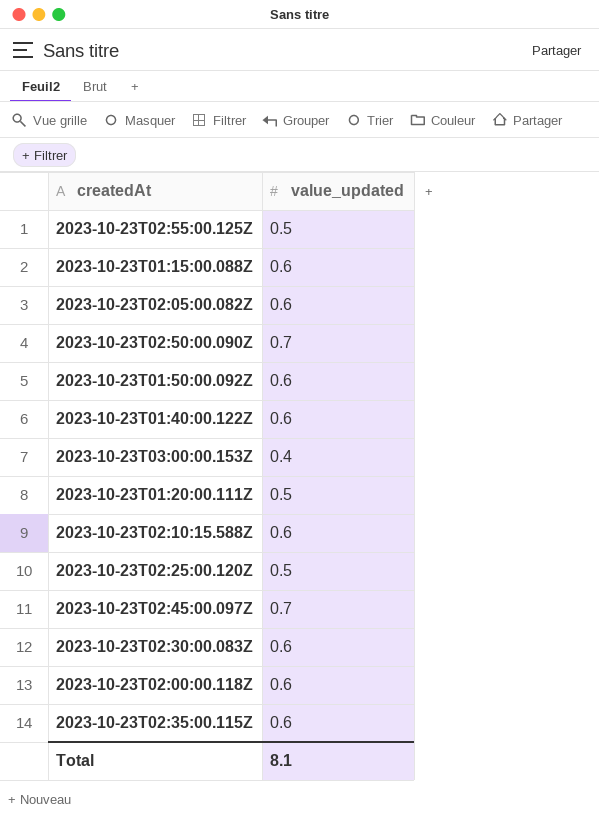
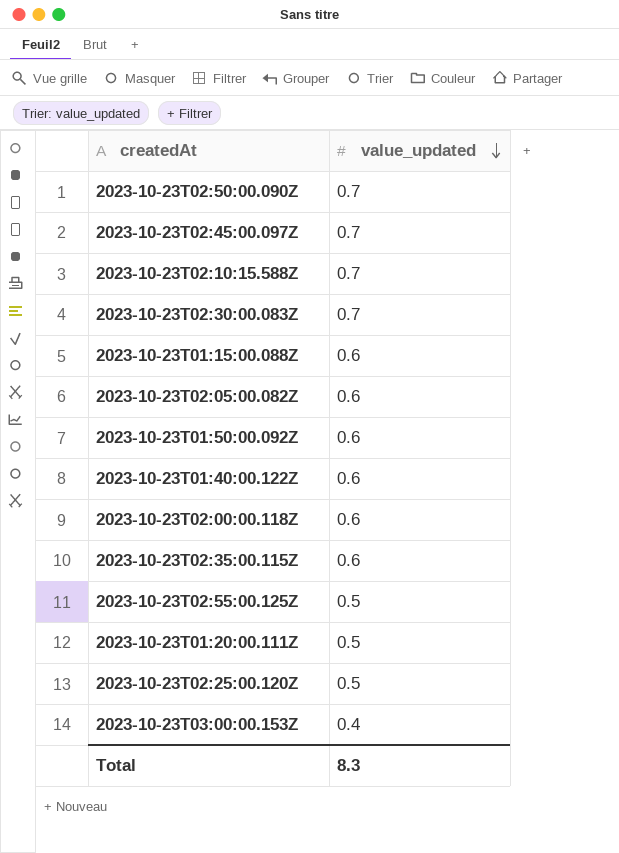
row order: none -> value_updated descending
2023-10-23T02:10:15.588Z | value_updated: 0.6 -> 0.7
2023-10-23T02:30:00.083Z | value_updated: 0.6 -> 0.7
Total | value_updated: 8.1 -> 8.3

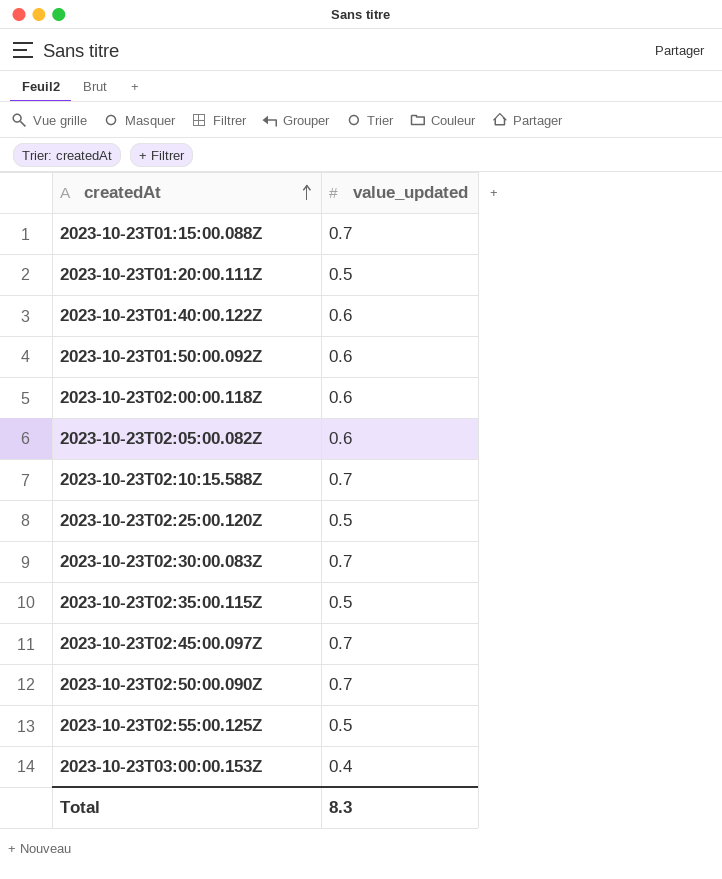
row order: value_updated descending -> createdAt ascending
2023-10-23T01:15:00.088Z | value_updated: 0.6 -> 0.7
2023-10-23T02:35:00.115Z | value_updated: 0.6 -> 0.5

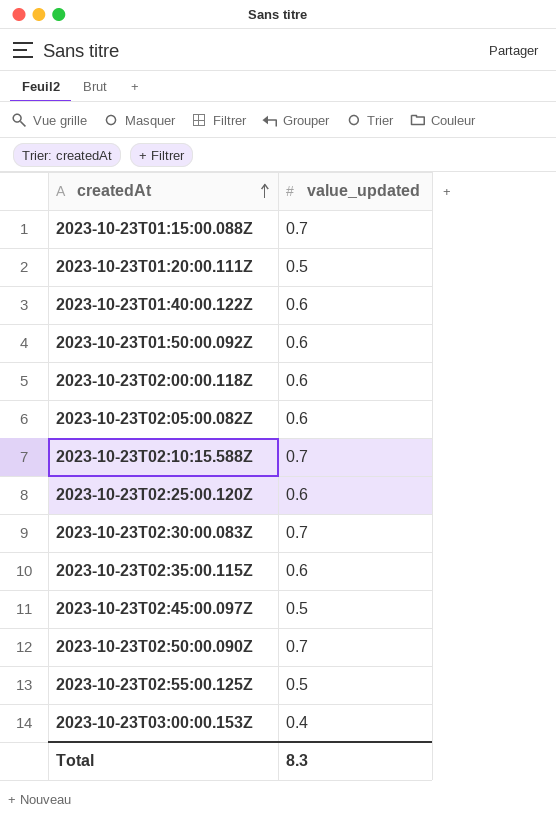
2023-10-23T02:25:00.120Z | value_updated: 0.5 -> 0.6
2023-10-23T02:35:00.115Z | value_updated: 0.5 -> 0.6
2023-10-23T02:45:00.097Z | value_updated: 0.7 -> 0.5

